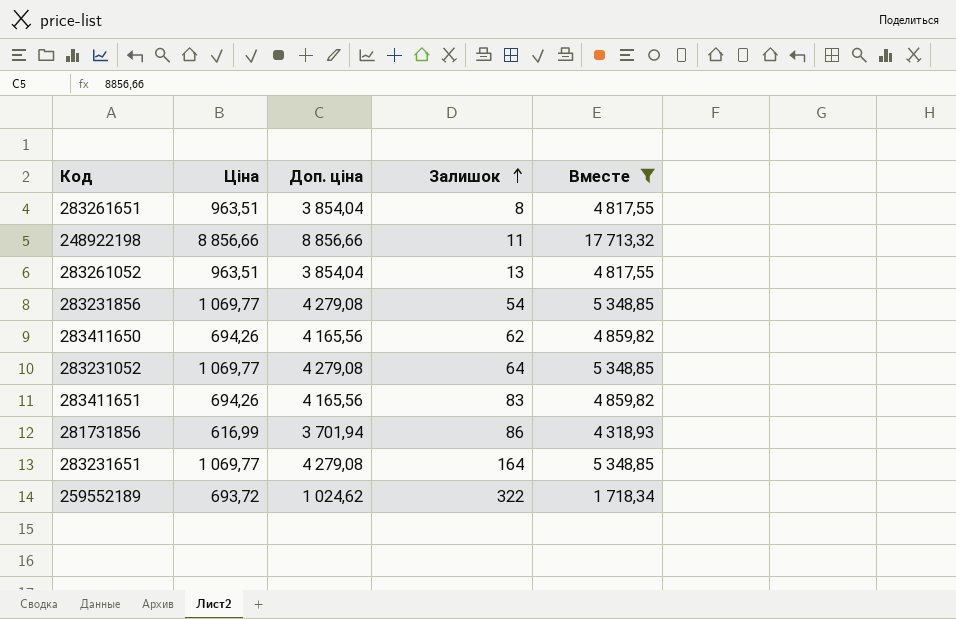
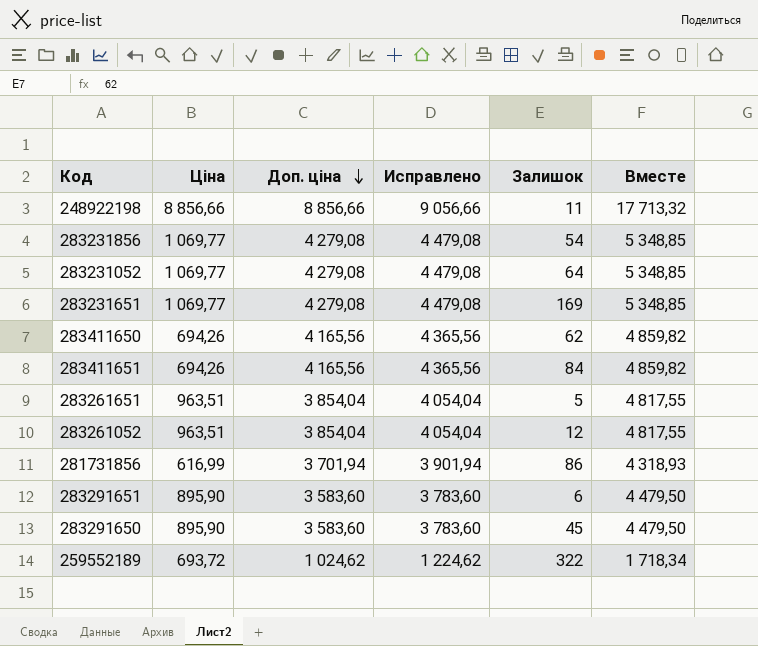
filter: Вместе != 4 479,50 -> none
row order: Залишок ascending -> Доп. ціна descending
column Исправлено | formula: none -> [Доп. ціна] + 200
283231651 | Залишок: 164 -> 169
283411651 | Залишок: 83 -> 84
283261651 | Залишок: 8 -> 5
283261052 | Залишок: 13 -> 12

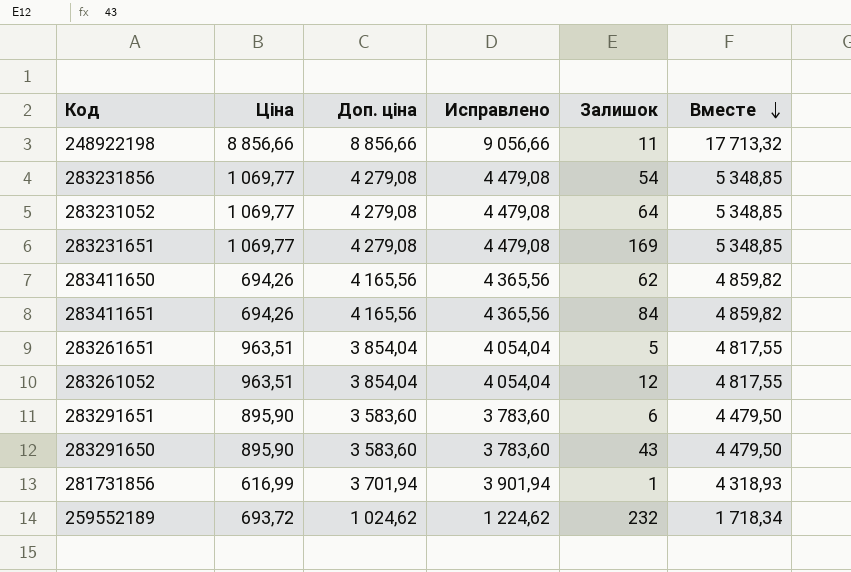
row order: Доп. ціна descending -> Вместе descending
283291650 | Залишок: 45 -> 43
281731856 | Залишок: 86 -> 1
259552189 | Залишок: 322 -> 232

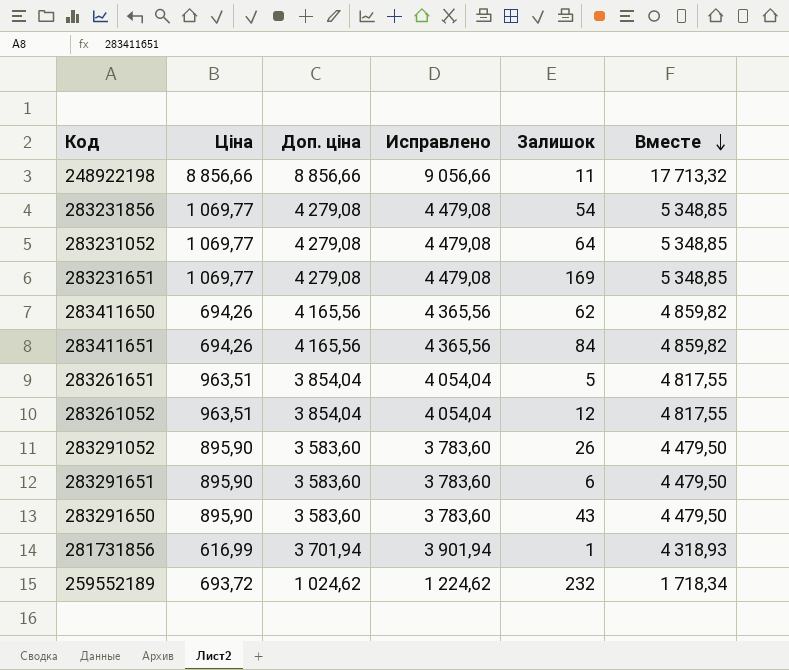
row 283291052: none -> 895,90 | 3 583,60 | 3 783,60 | 26 | 4 479,50

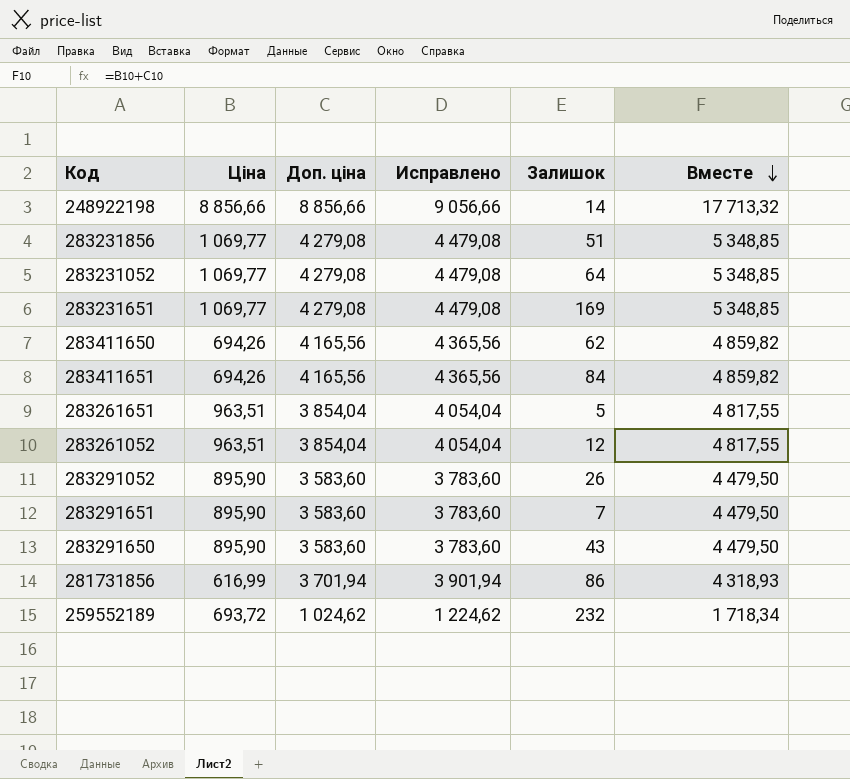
248922198 | Залишок: 11 -> 14
283231856 | Залишок: 54 -> 51
283291651 | Залишок: 6 -> 7
281731856 | Залишок: 1 -> 86

